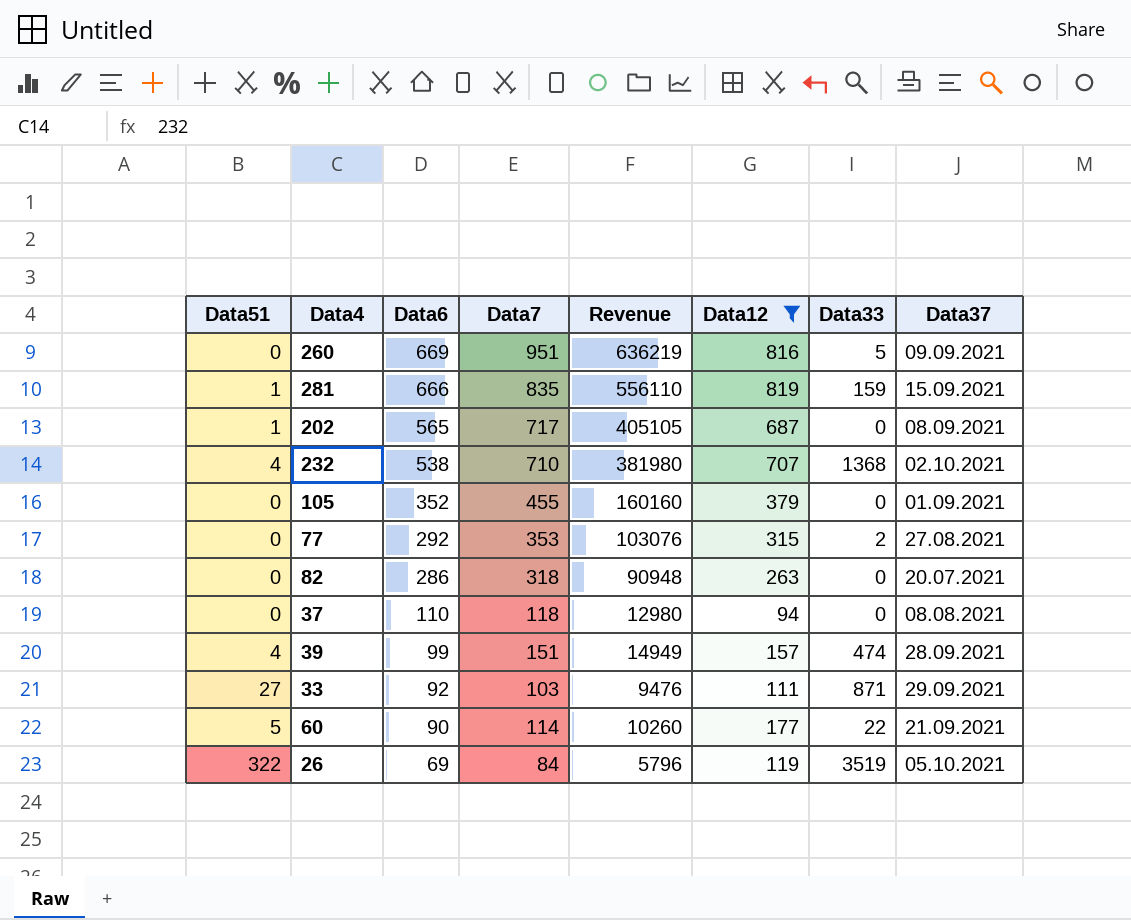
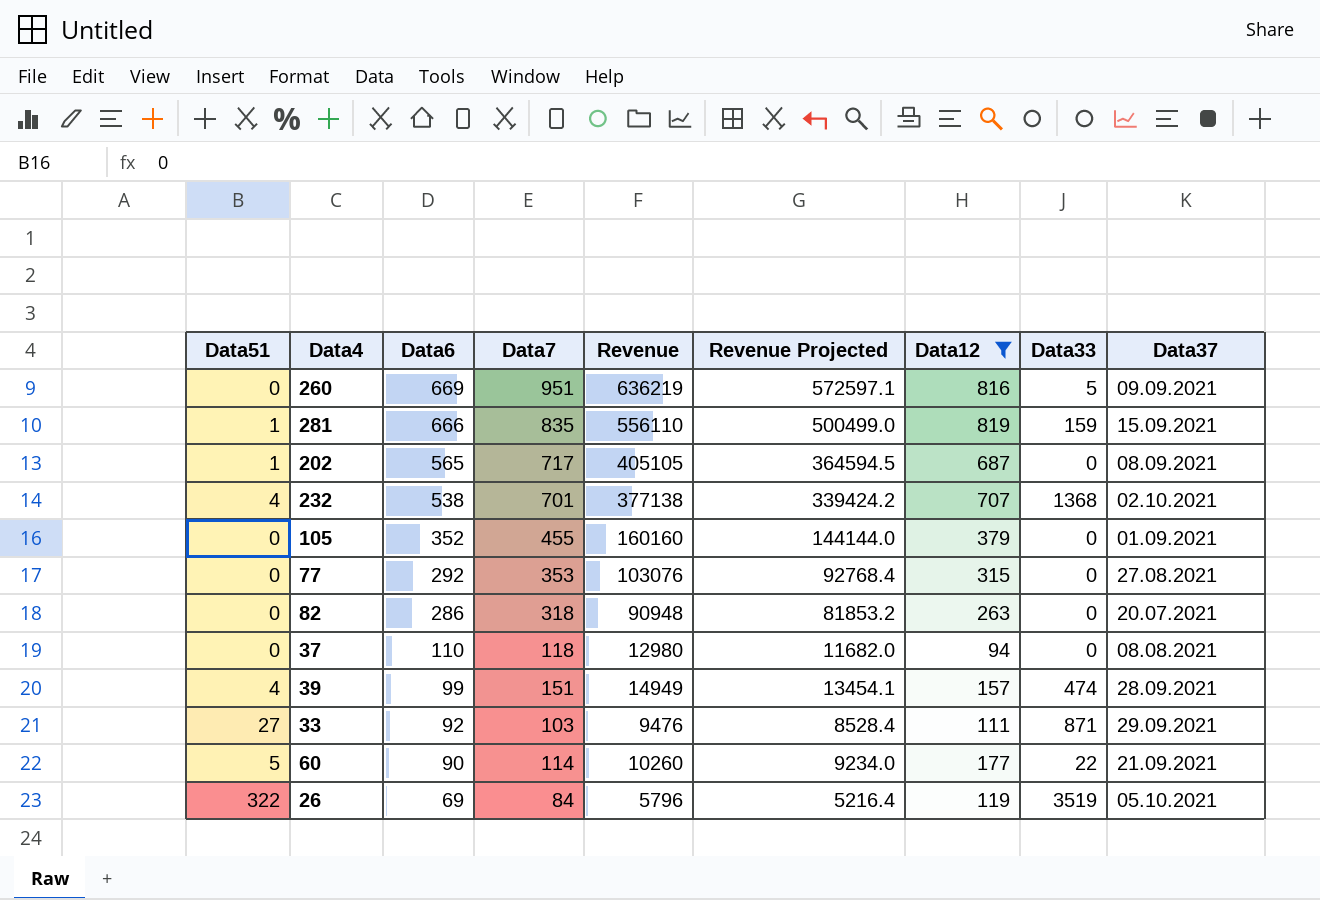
column Revenue Projected | formula: none -> [Revenue] * 0.9
232 | Data7: 710 -> 701
232 | Revenue: 381980 -> 377138
77 | Data33: 2 -> 0

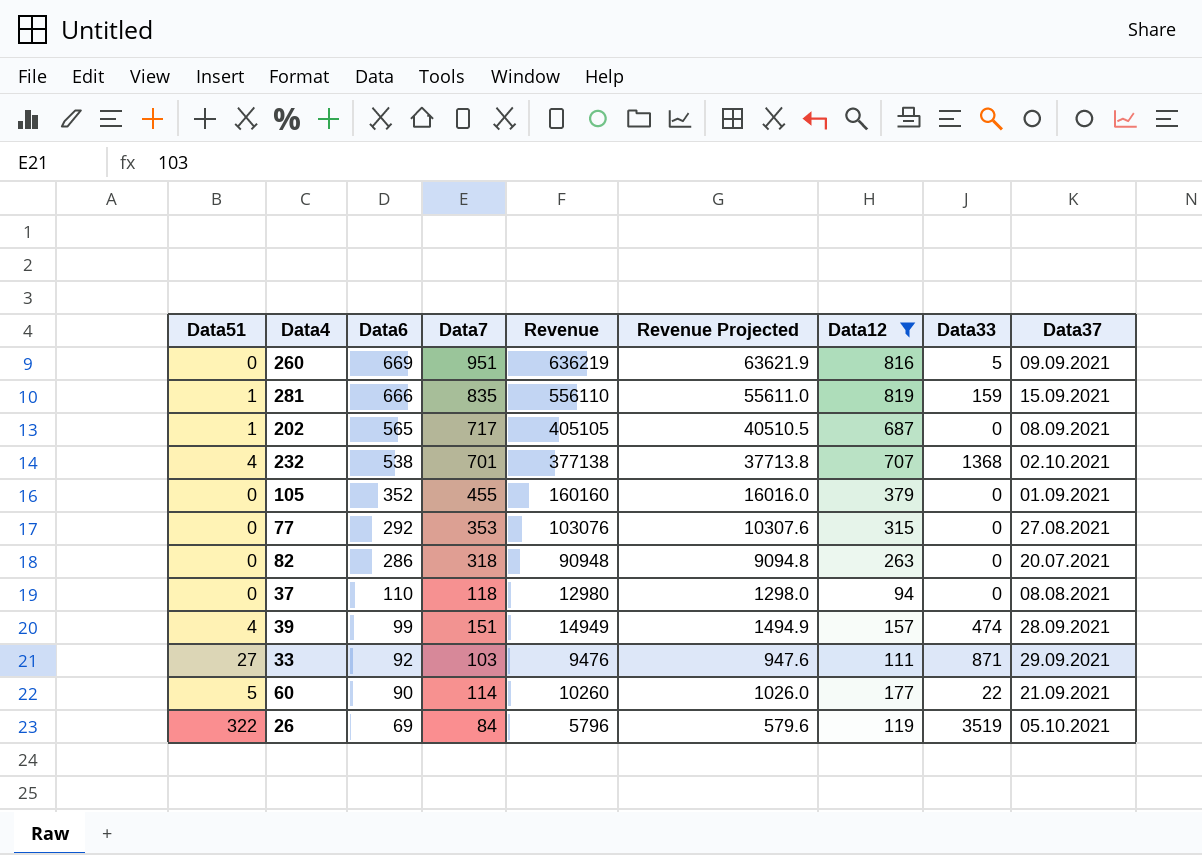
column Revenue Projected | formula: [Revenue] * 0.9 -> [Revenue] * 0.1

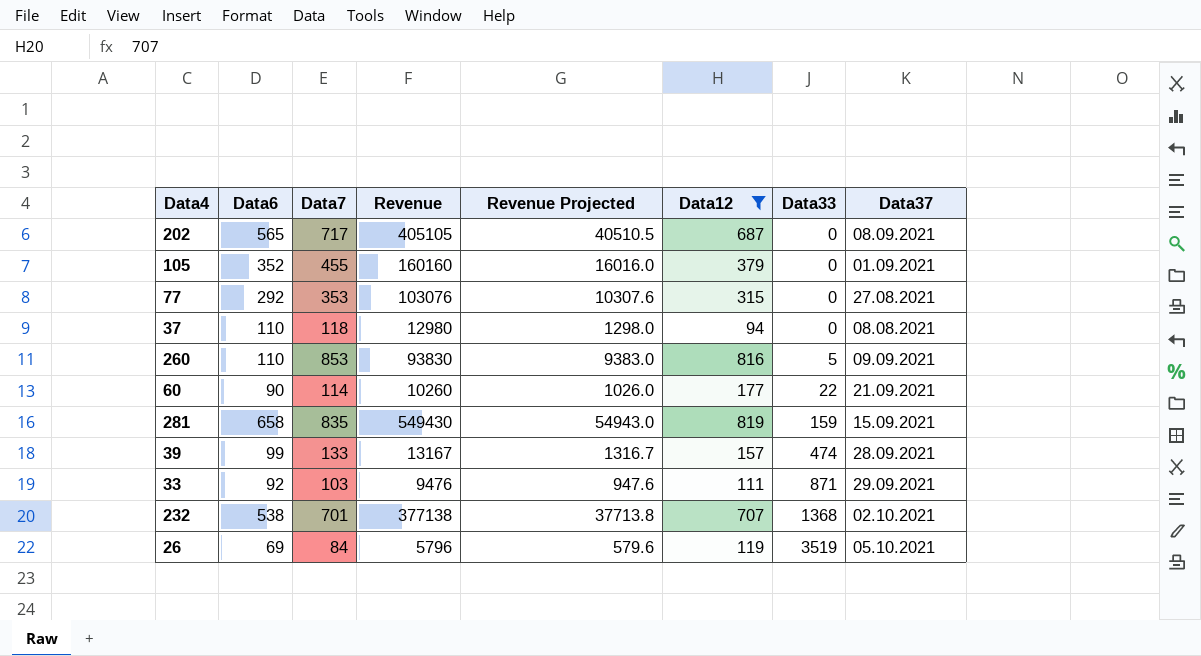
row order: Data6 descending -> Data33 ascending
column Data51 | position: 1 -> none
row 82: 0 | 286 | 318 | 90948 | 9094.8 | 263 | 0 | 20.07.2021 -> none
260 | Data6: 669 -> 110
260 | Data7: 951 -> 853
260 | Revenue: 636219 -> 93830
260 | Revenue Projected: 63621.9 -> 9383.0
281 | Data6: 666 -> 658
281 | Revenue: 556110 -> 549430
281 | Revenue Projected: 55611.0 -> 54943.0
39 | Data7: 151 -> 133
39 | Revenue: 14949 -> 13167
39 | Revenue Projected: 1494.9 -> 1316.7

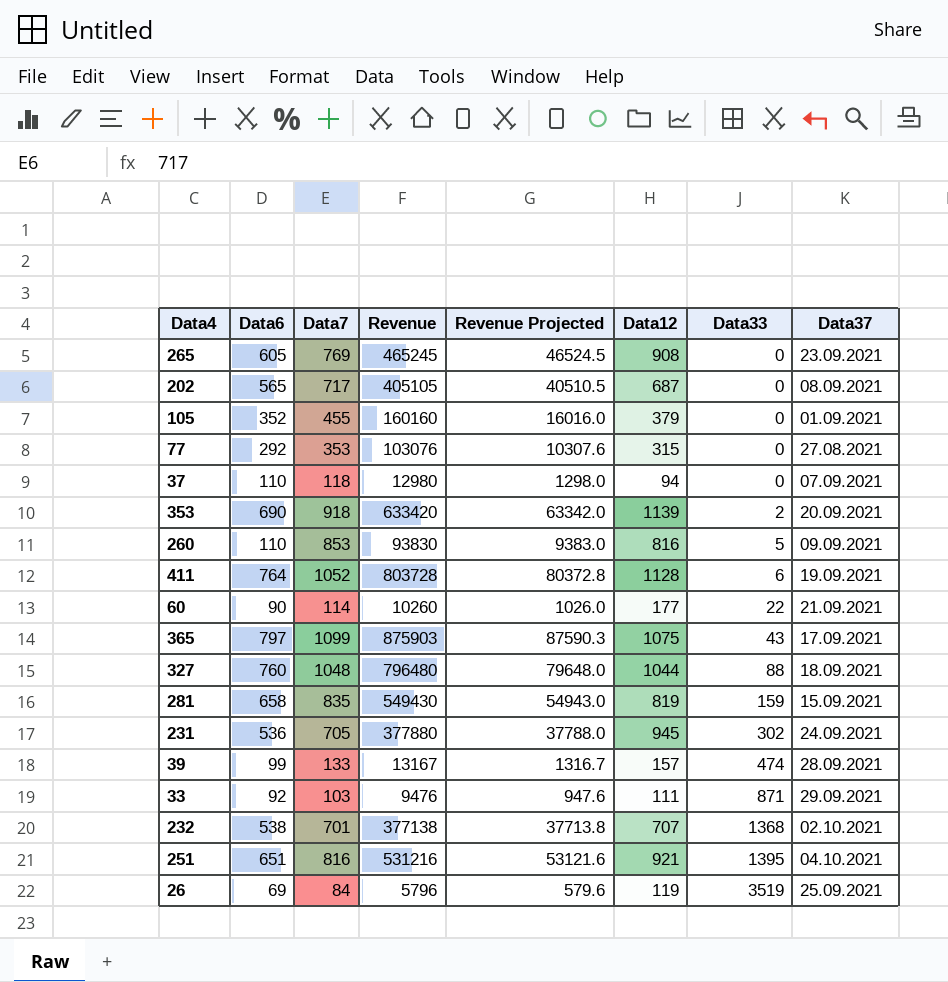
filter: Data12 <= 819 -> none
37 | Data37: 08.08.2021 -> 07.09.2021
26 | Data37: 05.10.2021 -> 25.09.2021

